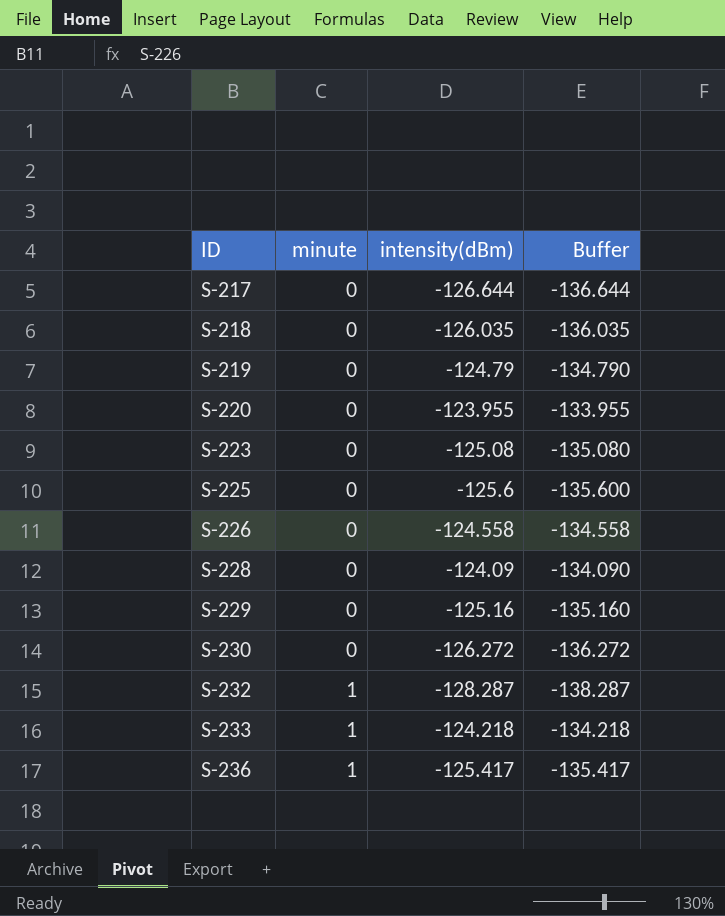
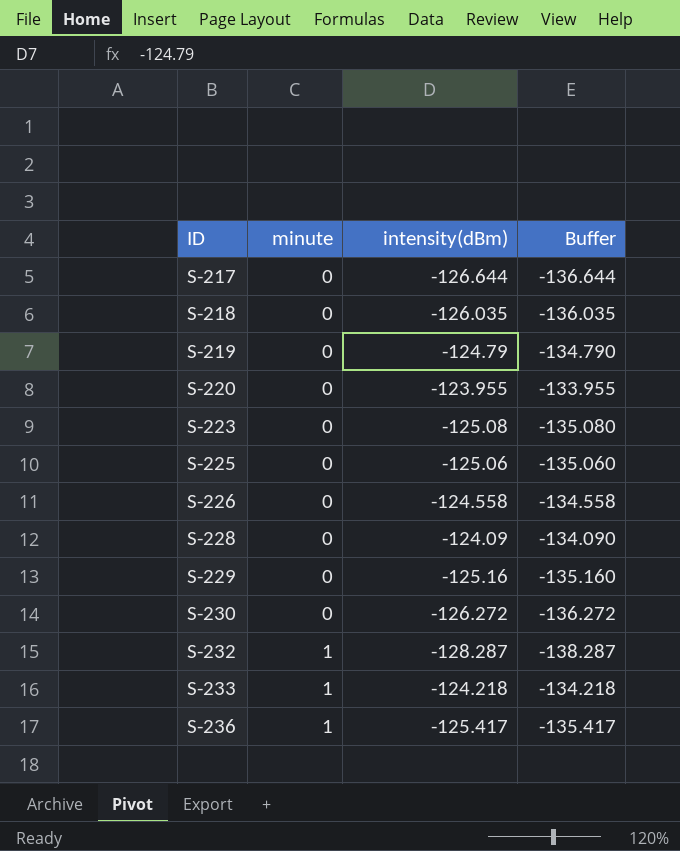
S-225 | intensity(dBm): -125.6 -> -125.06
S-225 | Buffer: -135.600 -> -135.060

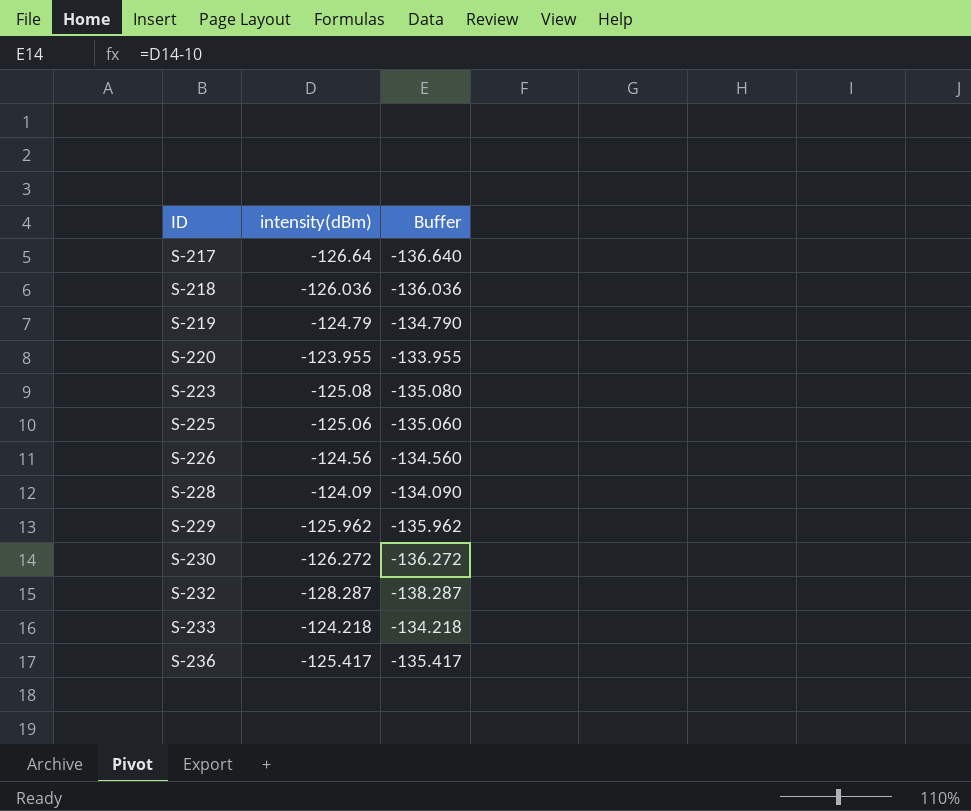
column minute | position: 2 -> none
S-217 | intensity(dBm): -126.644 -> -126.64
S-217 | Buffer: -136.644 -> -136.640
S-218 | intensity(dBm): -126.035 -> -126.036
S-218 | Buffer: -136.035 -> -136.036
S-226 | intensity(dBm): -124.558 -> -124.56
S-226 | Buffer: -134.558 -> -134.560
S-229 | intensity(dBm): -125.16 -> -125.962
S-229 | Buffer: -135.160 -> -135.962

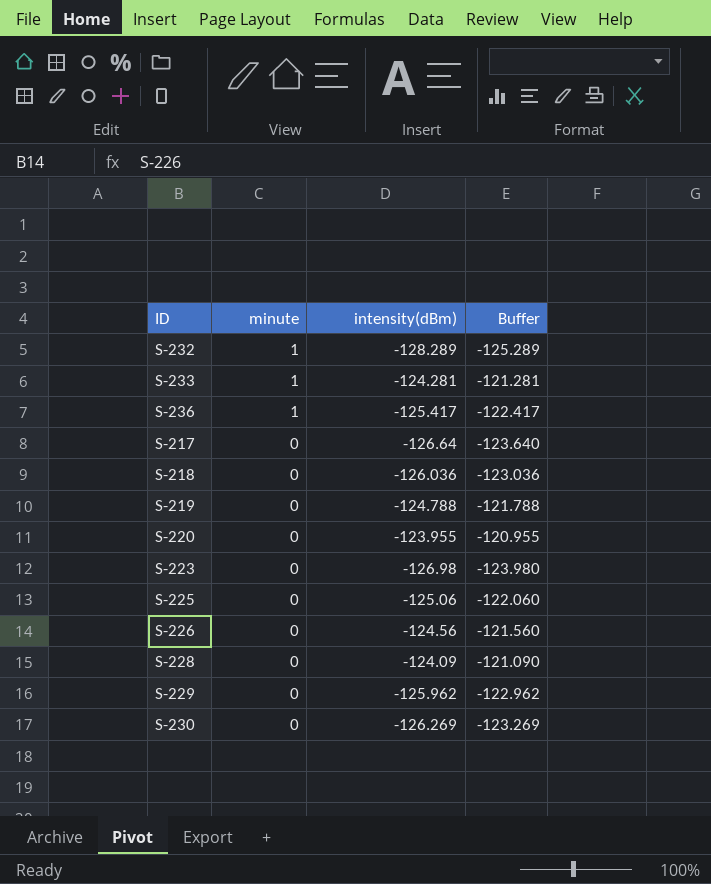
row order: ID ascending -> minute descending
column minute | position: none -> 2
column Buffer | formula: [intensity(dBm)] - 10 -> [intensity(dBm)] + 3
S-232 | intensity(dBm): -128.287 -> -128.289
S-233 | intensity(dBm): -124.218 -> -124.281
S-219 | intensity(dBm): -124.79 -> -124.788
S-223 | intensity(dBm): -125.08 -> -126.98
S-230 | intensity(dBm): -126.272 -> -126.269

